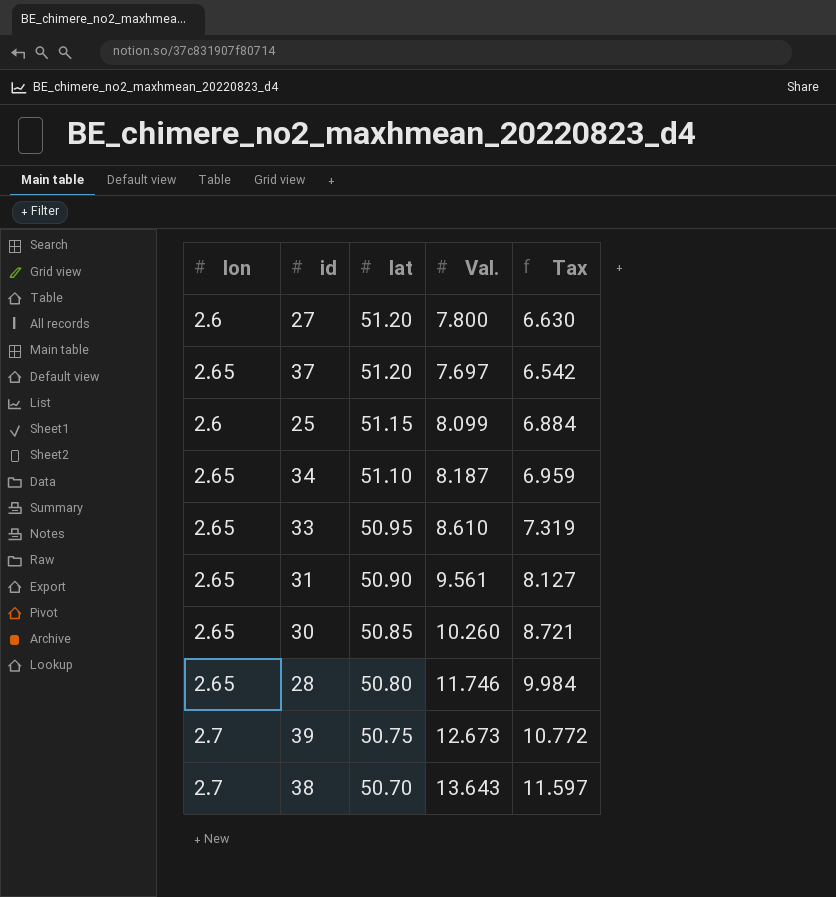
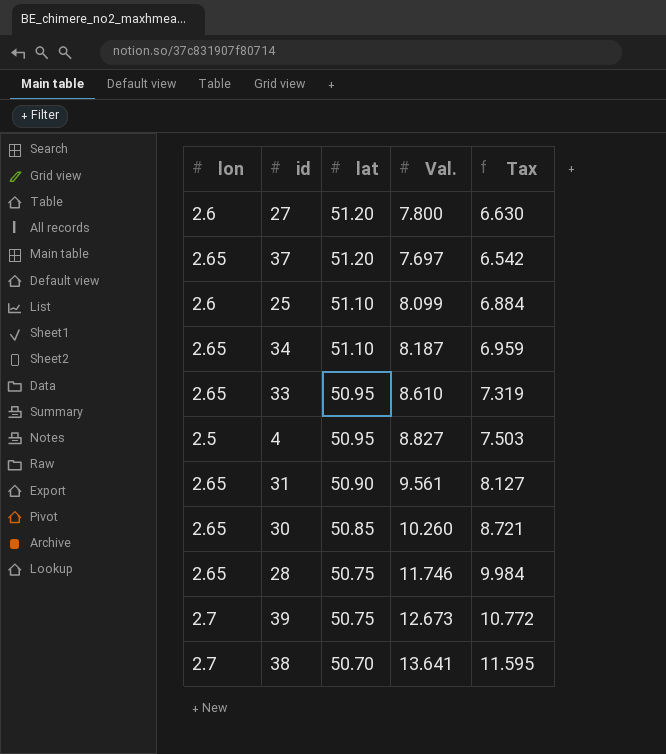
25 | lat: 51.15 -> 51.10
row 4: none -> 2.5 | 50.95 | 8.827 | 7.503
28 | lat: 50.80 -> 50.75
38 | Val.: 13.643 -> 13.641
38 | Tax: 11.597 -> 11.595

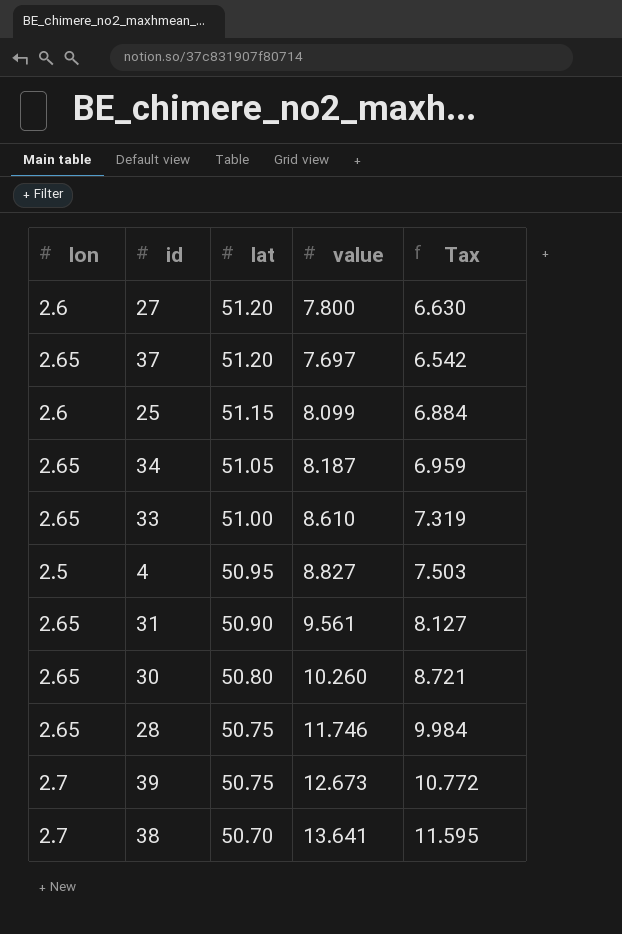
column name: Val. -> value
25 | lat: 51.10 -> 51.15
34 | lat: 51.10 -> 51.05
33 | lat: 50.95 -> 51.00
30 | lat: 50.85 -> 50.80

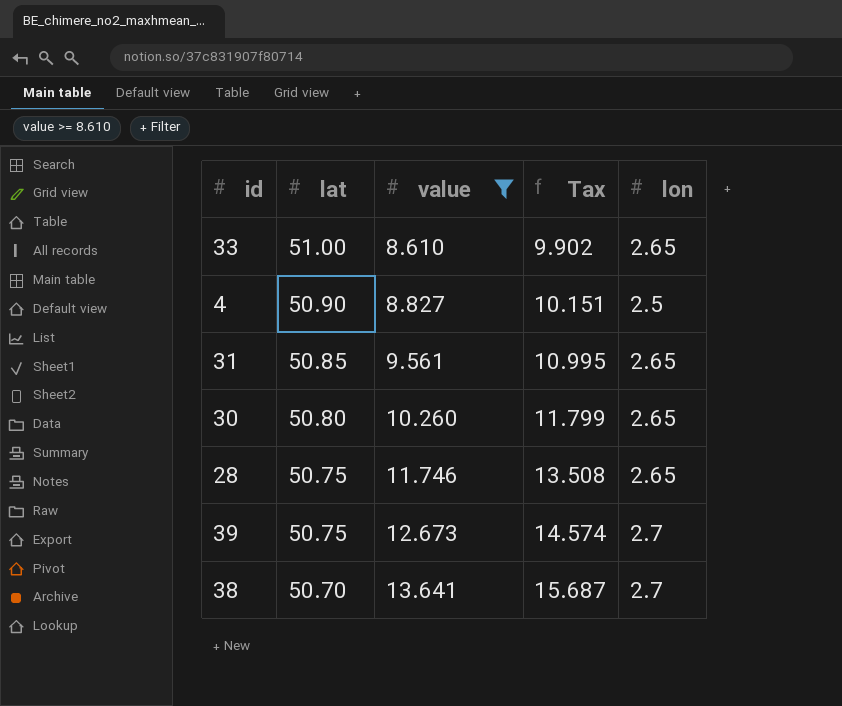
filter: none -> value >= 8.610
column Tax | formula: [value] * 0.85 -> [value] * 1.15
column lon | position: 1 -> 5
4 | lat: 50.95 -> 50.90
31 | lat: 50.90 -> 50.85

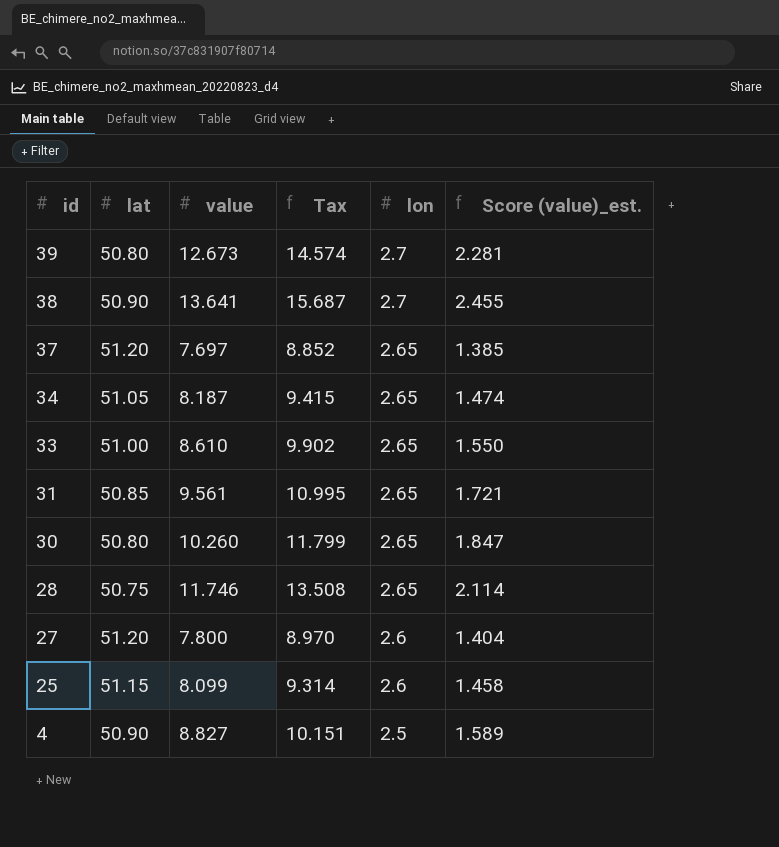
filter: value >= 8.610 -> none
row order: lat descending -> id descending
column Score (value)_est. | formula: none -> [value] * 0.18
39 | lat: 50.75 -> 50.80
38 | lat: 50.70 -> 50.90

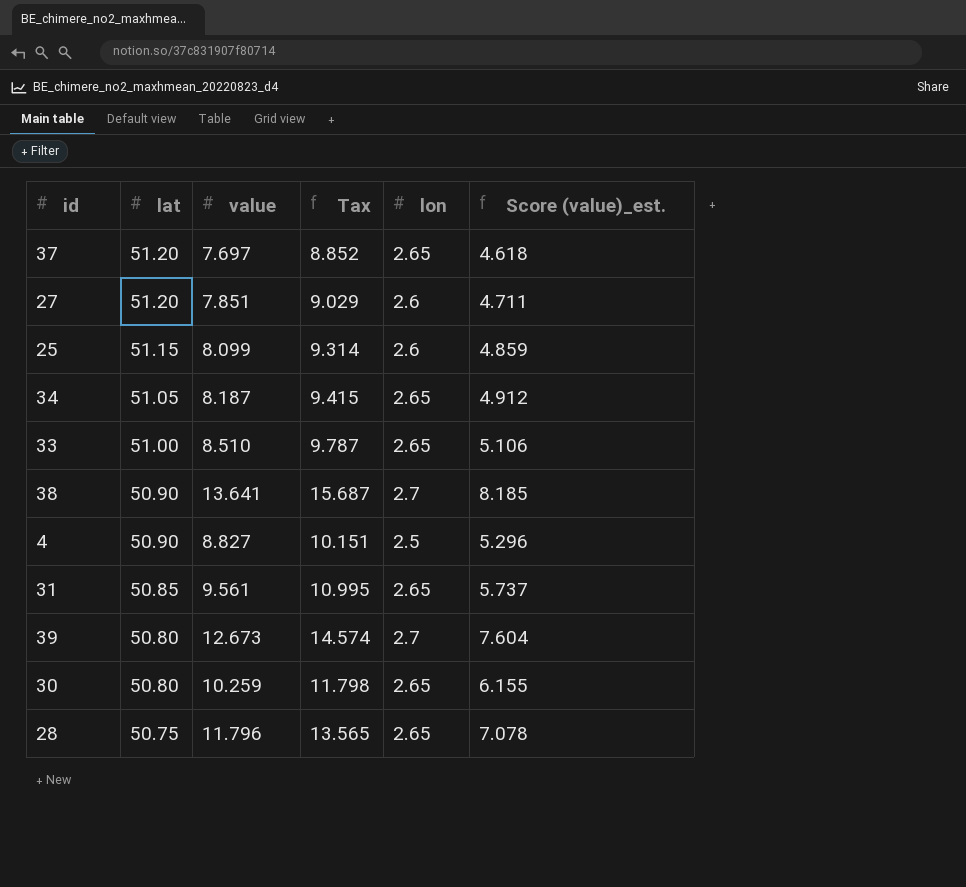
row order: id descending -> lat descending
column Score (value)_est. | formula: [value] * 0.18 -> [value] * 0.6
27 | value: 7.800 -> 7.851
27 | Tax: 8.970 -> 9.029
33 | value: 8.610 -> 8.510
33 | Tax: 9.902 -> 9.787
30 | value: 10.260 -> 10.259
30 | Tax: 11.799 -> 11.798
28 | value: 11.746 -> 11.796
28 | Tax: 13.508 -> 13.565

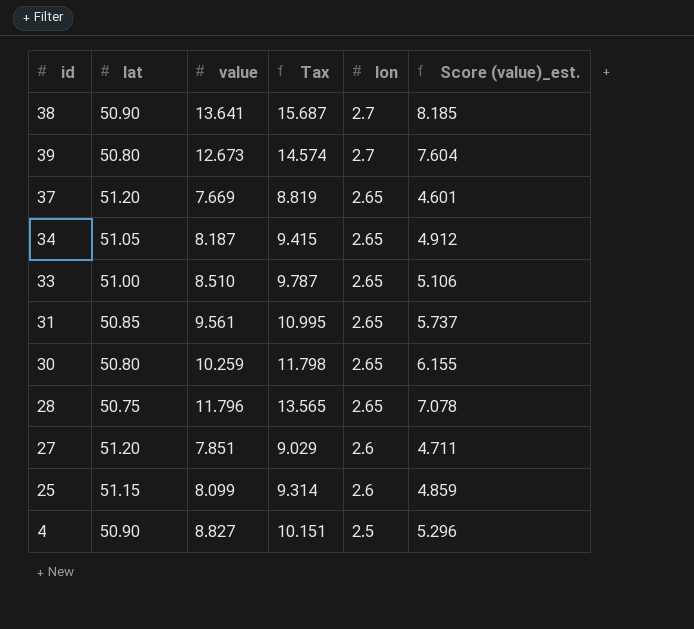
row order: lat descending -> lon descending
37 | value: 7.697 -> 7.669
37 | Tax: 8.852 -> 8.819
37 | Score (value)_est.: 4.618 -> 4.601

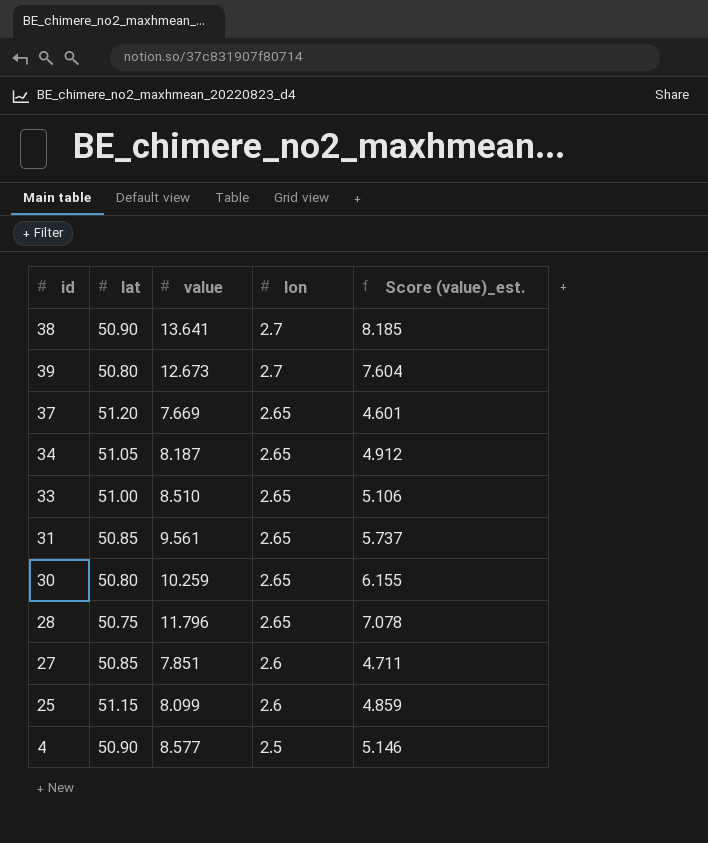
column Tax | formula: [value] * 1.15 -> none
27 | lat: 51.20 -> 50.85
4 | value: 8.827 -> 8.577
4 | Score (value)_est.: 5.296 -> 5.146

